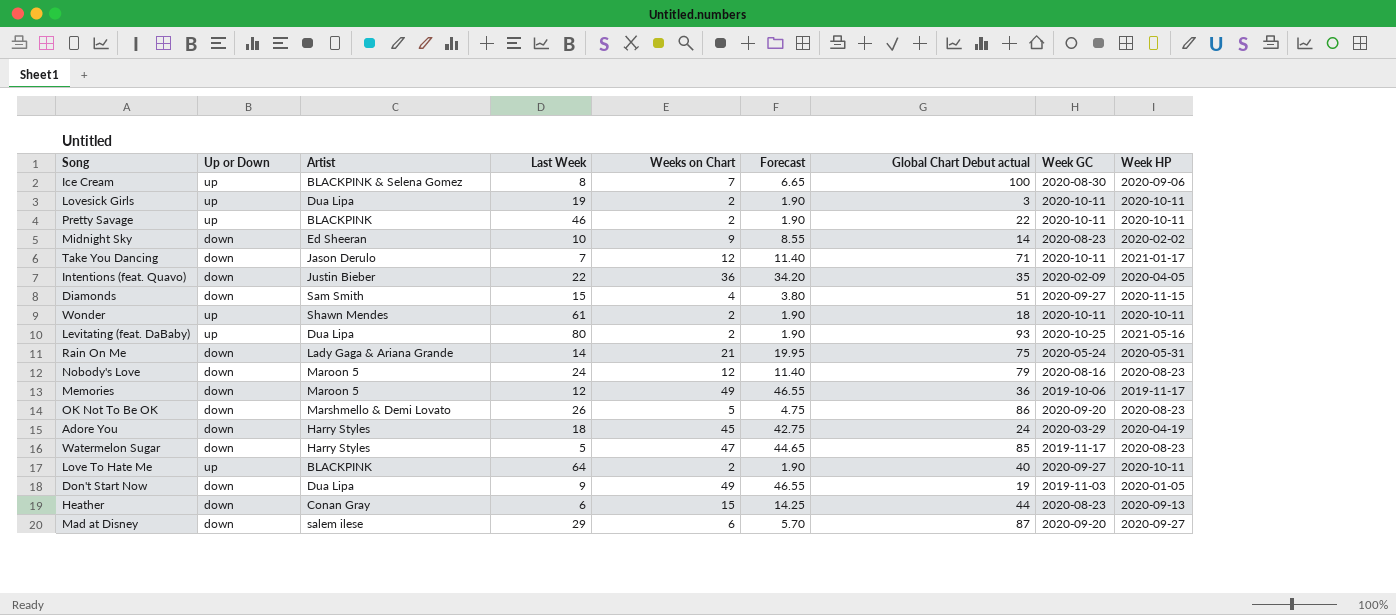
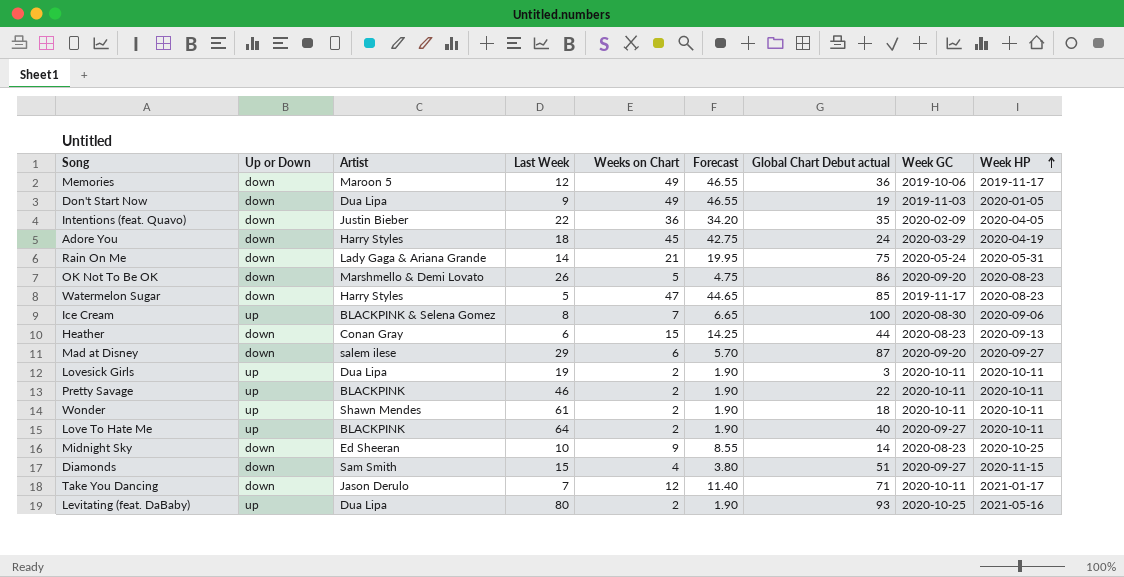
row order: none -> Week HP ascending
row Nobody's Love: down | Maroon 5 | 24 | 12 | 11.40 | 79 | 2020-08-16 | 2020-08-23 -> none
Midnight Sky | Week HP: 2020-02-02 -> 2020-10-25

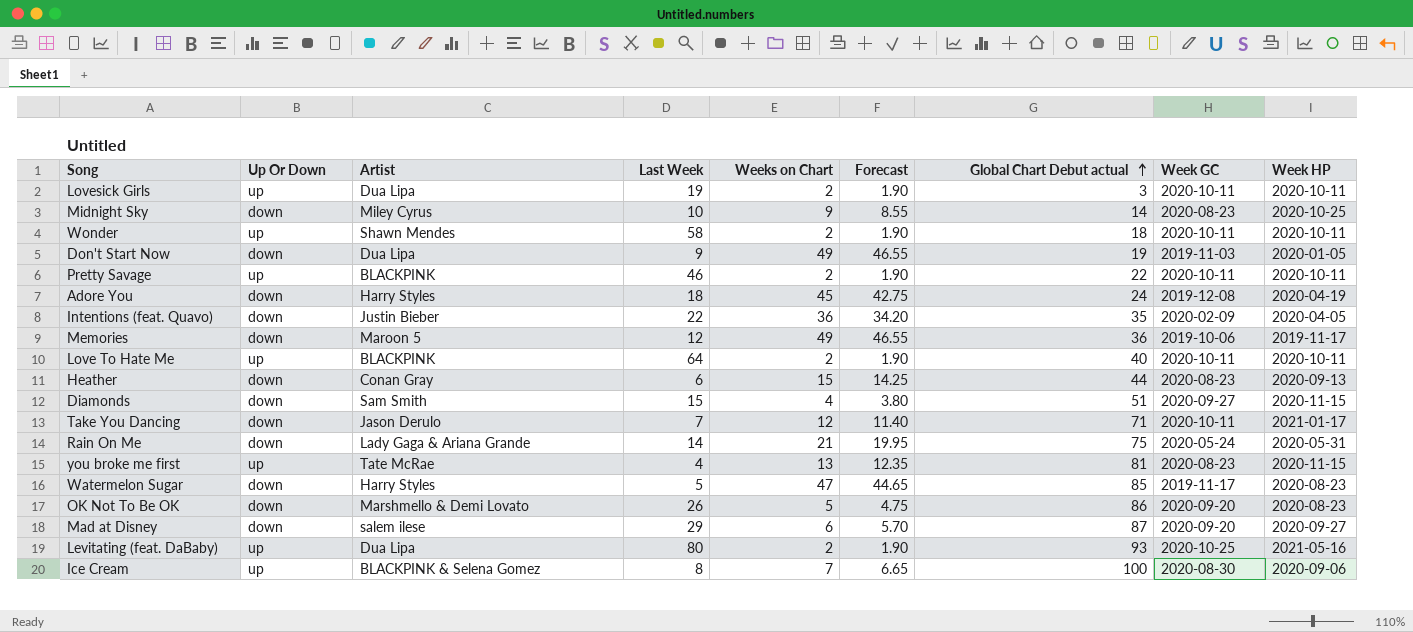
row order: Week HP ascending -> Global Chart Debut actual ascending
column name: Up or Down -> Up Or Down
Midnight Sky | Artist: Ed Sheeran -> Miley Cyrus
Wonder | Last Week: 61 -> 58
Adore You | Week GC: 2020-03-29 -> 2019-12-08
Love To Hate Me | Week GC: 2020-09-27 -> 2020-10-11
row you broke me first: none -> up | Tate McRae | 4 | 13 | 12.35 | 81 | 2020-08-23 | 2020-11-15

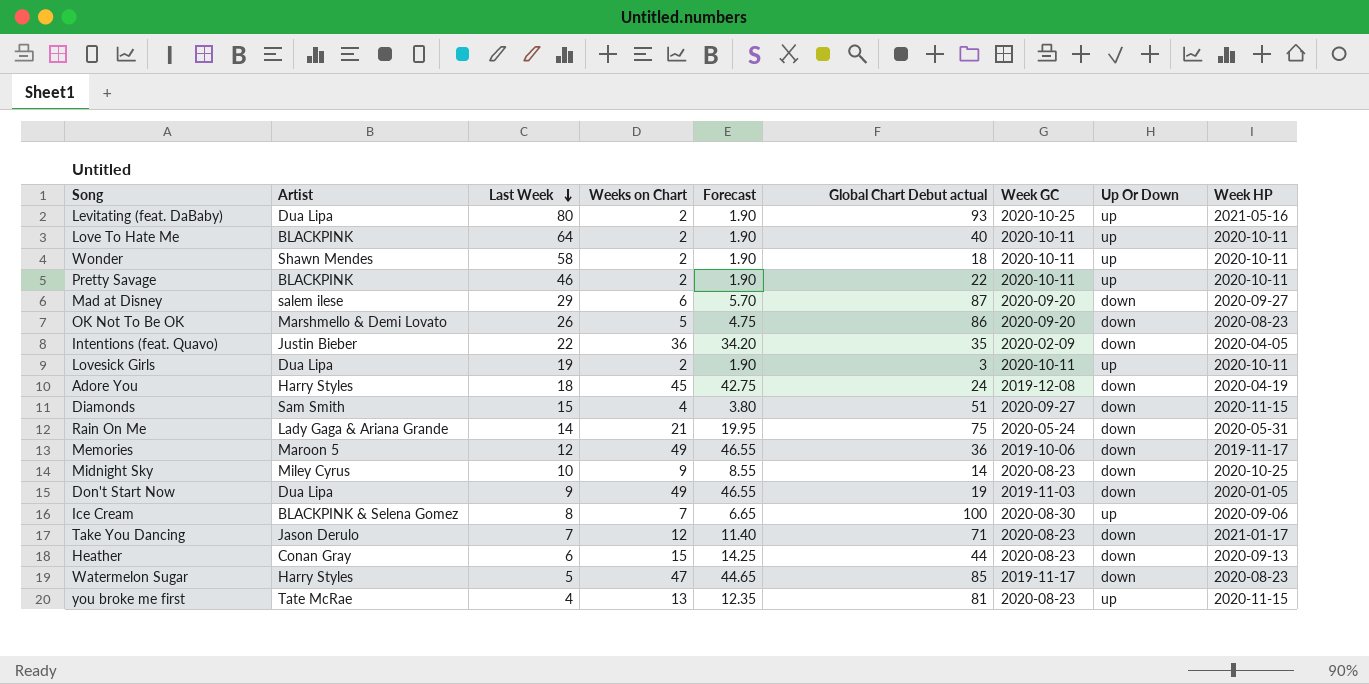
row order: Global Chart Debut actual ascending -> Last Week descending
column Up Or Down | position: 2 -> 8
Take You Dancing | Week GC: 2020-10-11 -> 2020-08-23

